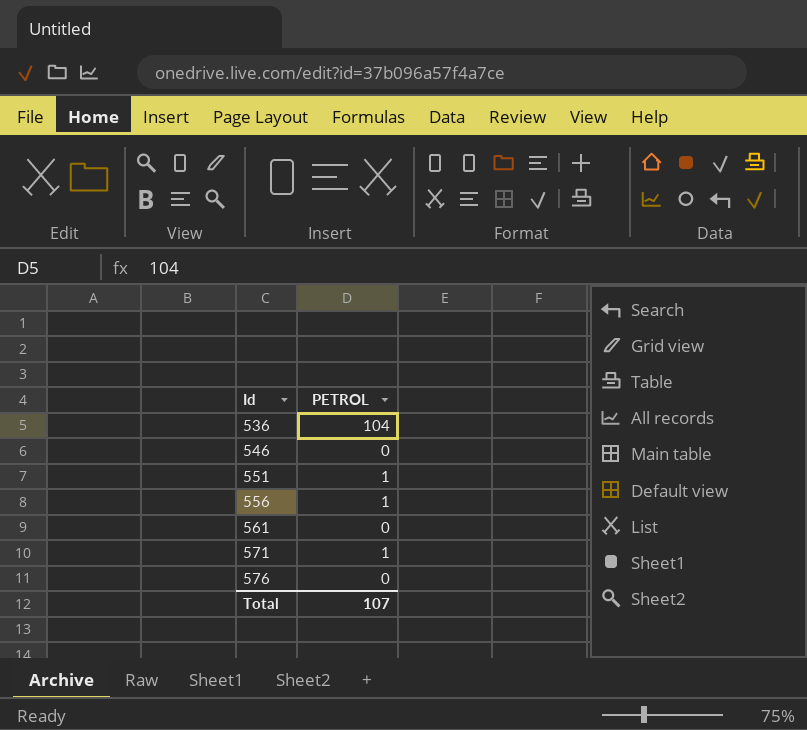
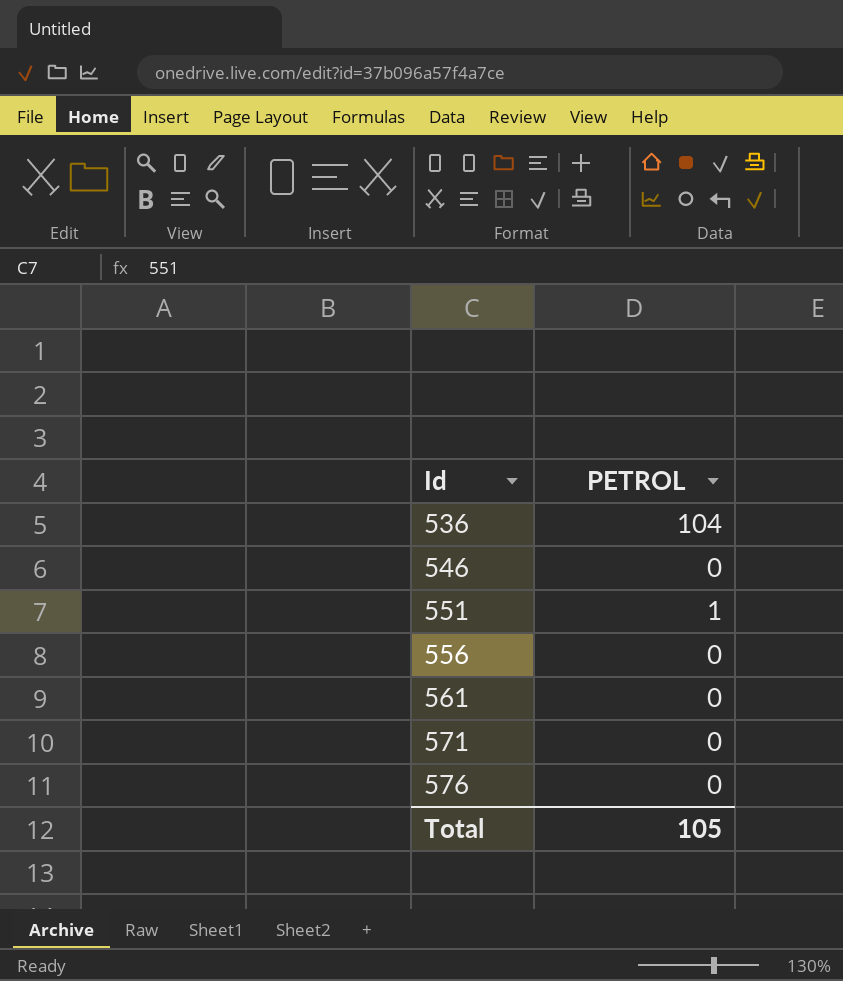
556 | PETROL: 1 -> 0
571 | PETROL: 1 -> 0
Total | PETROL: 107 -> 105

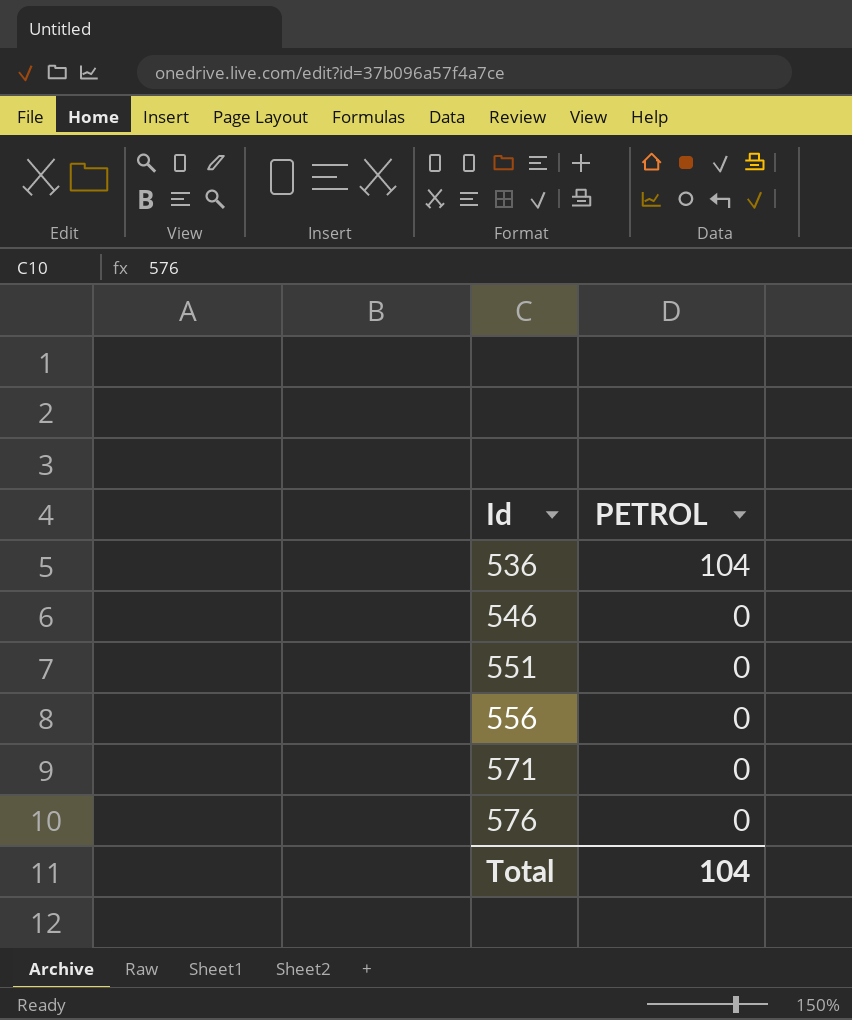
row 561: 0 -> none
551 | PETROL: 1 -> 0
Total | PETROL: 105 -> 104

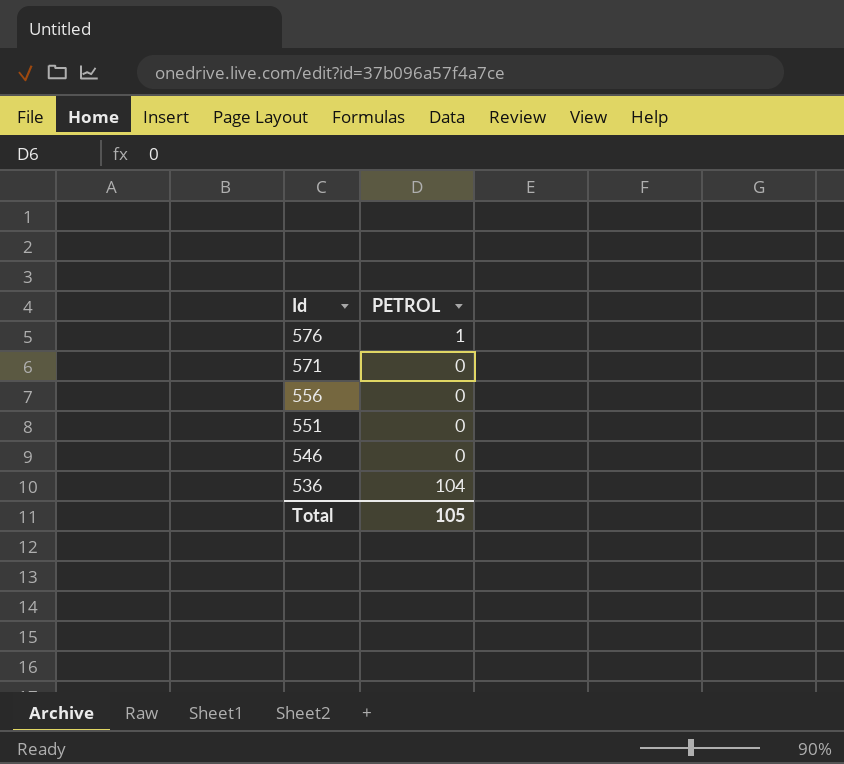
row order: Id ascending -> Id descending
576 | PETROL: 0 -> 1
Total | PETROL: 104 -> 105

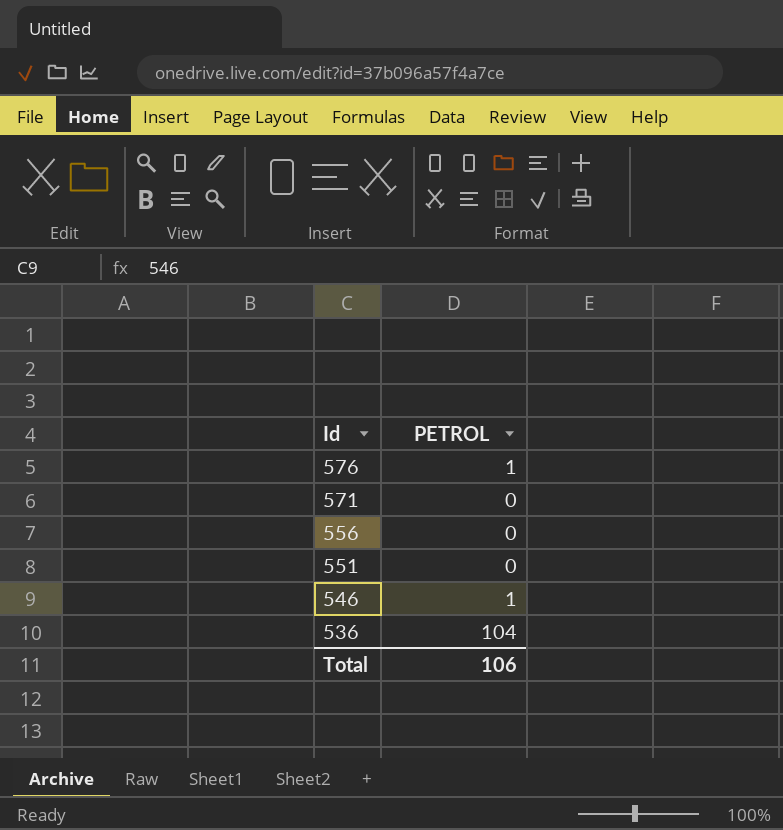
546 | PETROL: 0 -> 1
Total | PETROL: 105 -> 106

